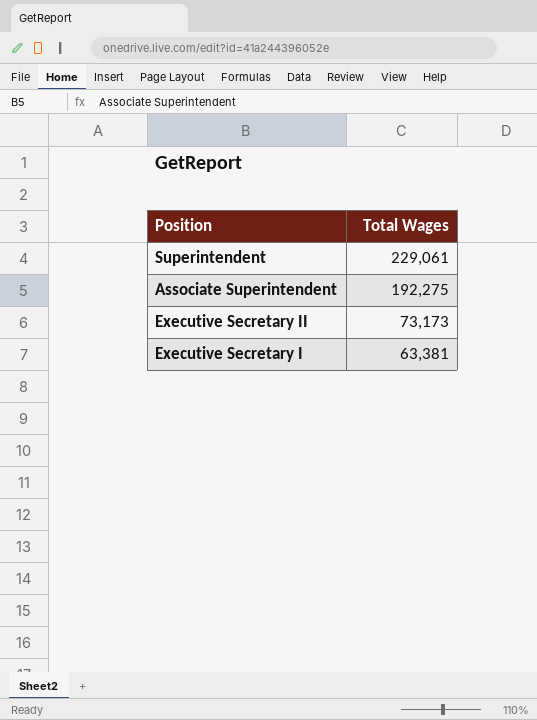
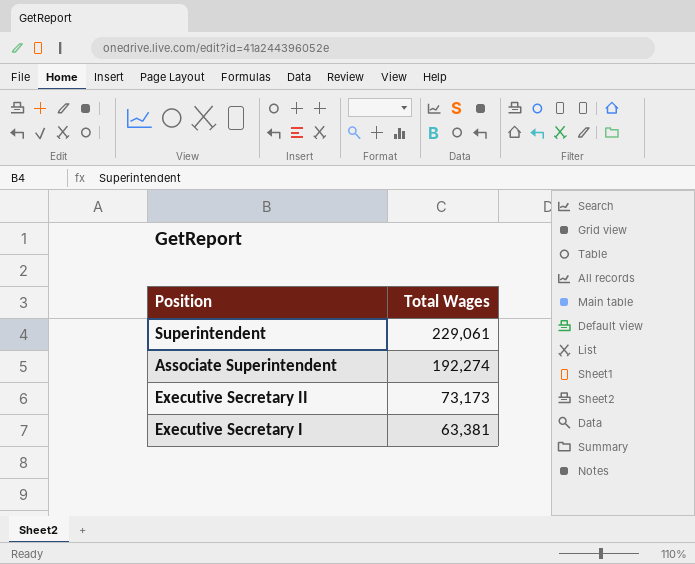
Associate Superintendent | Total Wages: 192,275 -> 192,274

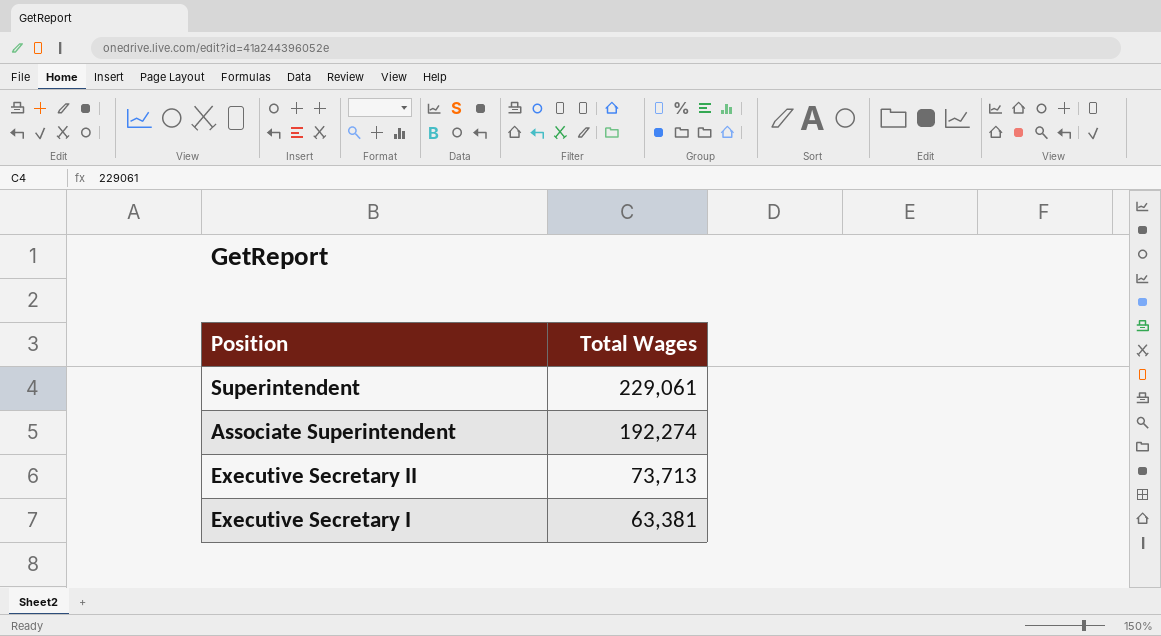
Executive Secretary II | Total Wages: 73,173 -> 73,713

